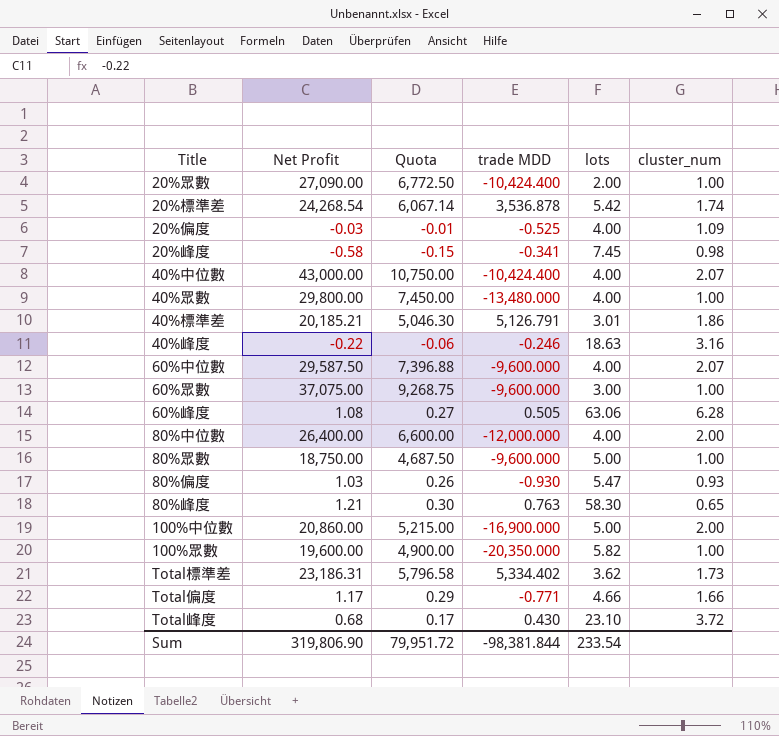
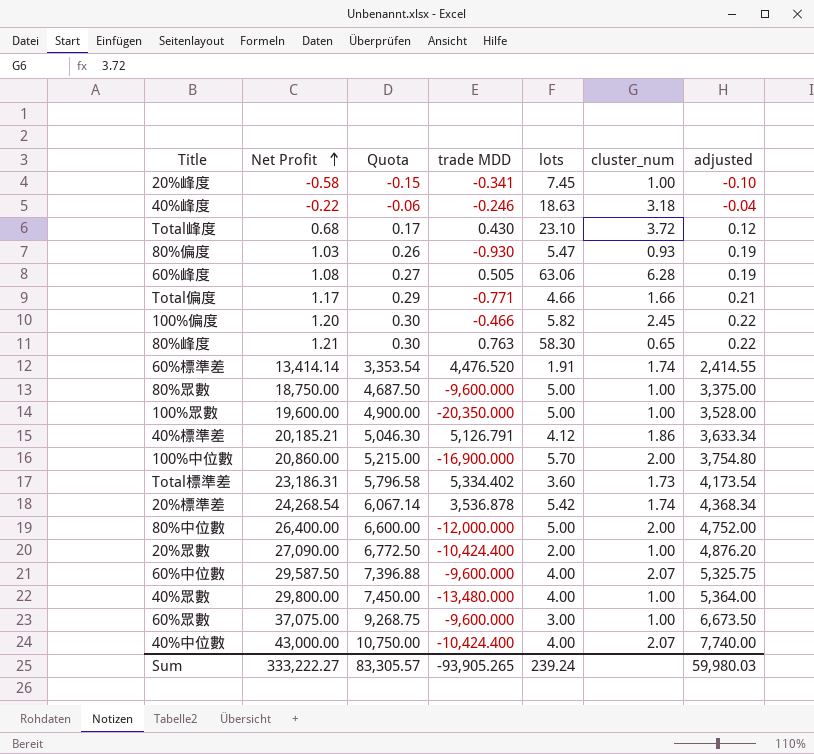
row order: none -> Net Profit ascending
column adjusted | formula: none -> [Net Profit] * 0.18
row 20%偏度: -0.03 | -0.01 | -0.525 | 4.00 | 1.09 -> none
20%峰度 | cluster_num: 0.98 -> 1.00
40%峰度 | cluster_num: 3.16 -> 3.18
row 100%偏度: none -> 1.20 | 0.30 | -0.466 | 5.82 | 2.45 | 0.22
row 60%標準差: none -> 13,414.14 | 3,353.54 | 4,476.520 | 1.91 | 1.74 | 2,414.55
100%眾數 | lots: 5.82 -> 5.00
40%標準差 | lots: 3.01 -> 4.12
100%中位數 | lots: 5.00 -> 5.70
Total標準差 | lots: 3.62 -> 3.60
80%中位數 | lots: 4.00 -> 5.00
Sum | Net Profit: 319,806.90 -> 333,222.27
Sum | Quota: 79,951.72 -> 83,305.57
Sum | trade MDD: -98,381.844 -> -93,905.265
Sum | lots: 233.54 -> 239.24

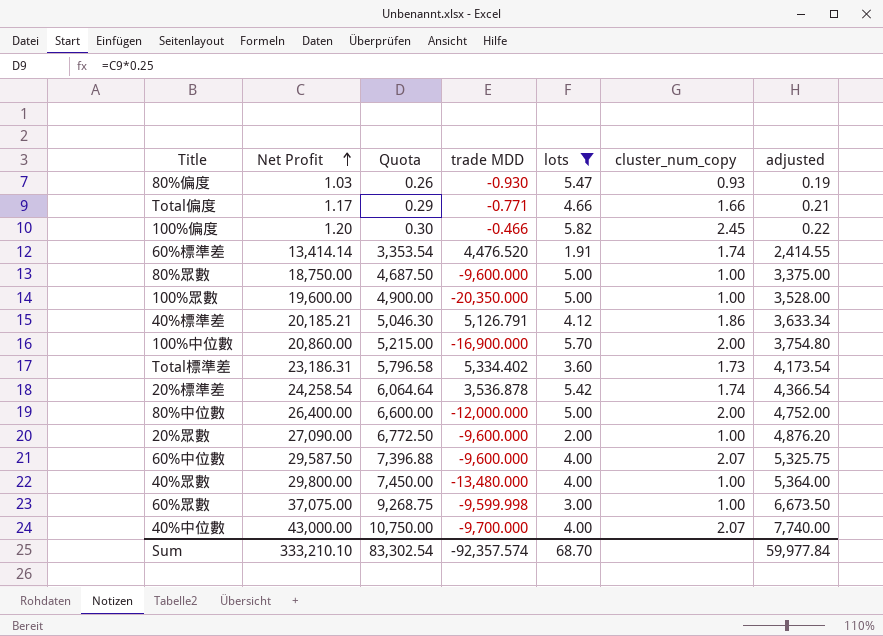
filter: none -> lots <= 5.82
column name: cluster_num -> cluster_num_copy
20%標準差 | Net Profit: 24,268.54 -> 24,258.54
20%標準差 | Quota: 6,067.14 -> 6,064.64
20%標準差 | adjusted: 4,368.34 -> 4,366.54
20%眾數 | trade MDD: -10,424.400 -> -9,600.000
60%眾數 | trade MDD: -9,600.000 -> -9,599.998
40%中位數 | trade MDD: -10,424.400 -> -9,700.000
Sum | Net Profit: 333,222.27 -> 333,210.10
Sum | Quota: 83,305.57 -> 83,302.54
Sum | trade MDD: -93,905.265 -> -92,357.574
Sum | lots: 239.24 -> 68.70
Sum | adjusted: 59,980.03 -> 59,977.84

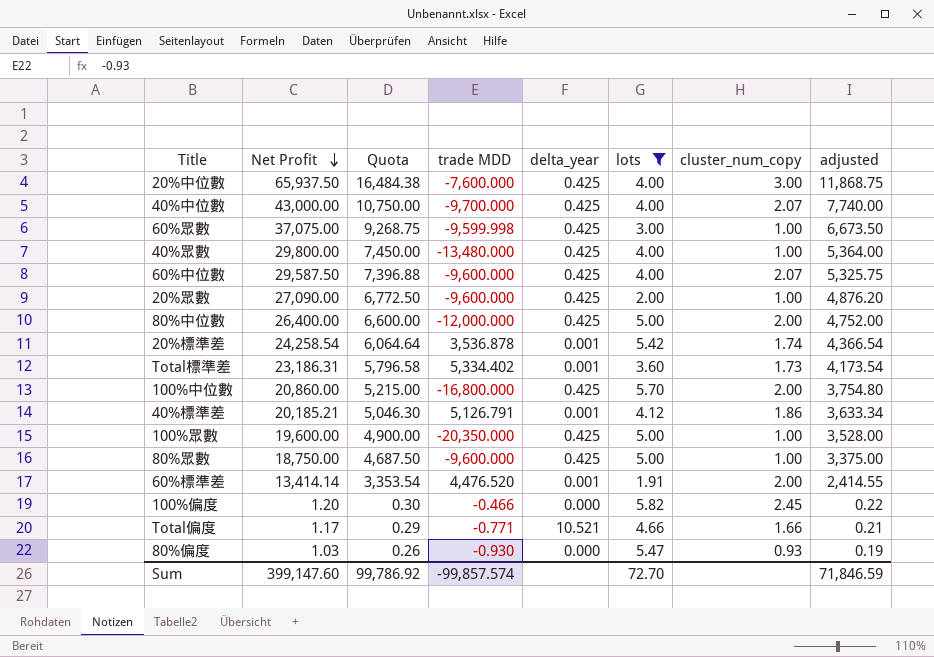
row order: Net Profit ascending -> Net Profit descending
column delta_year | position: none -> 5
row 20%中位數: none -> 65,937.50 | 16,484.38 | -7,600.000 | 0.425 | 4.00 | 3.00 | 11,868.75
100%中位數 | trade MDD: -16,900.000 -> -16,800.000
60%標準差 | cluster_num_copy: 1.74 -> 2.00
Sum | Net Profit: 333,210.10 -> 399,147.60
Sum | Quota: 83,302.54 -> 99,786.92
Sum | trade MDD: -92,357.574 -> -99,857.574
Sum | lots: 68.70 -> 72.70
Sum | adjusted: 59,977.84 -> 71,846.59

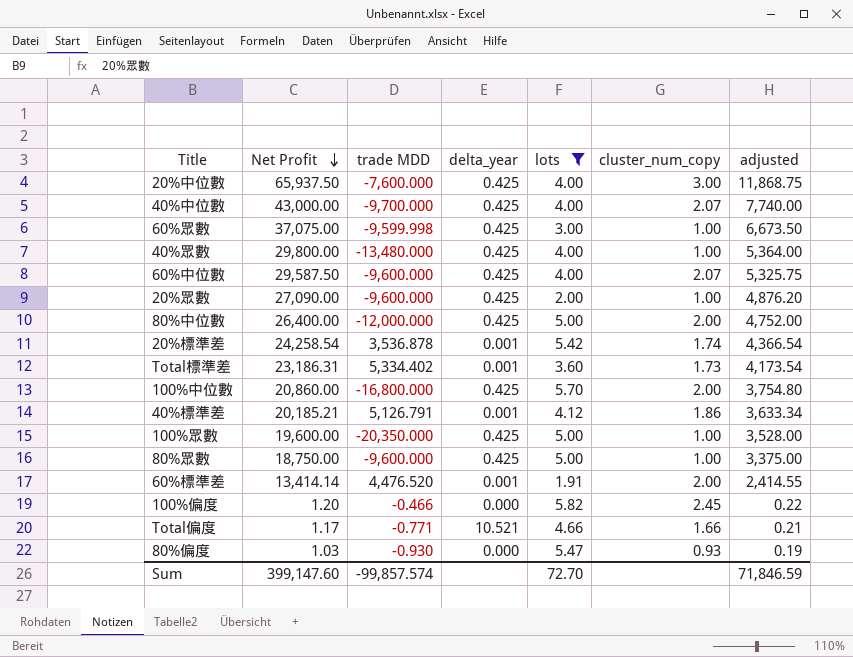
column Quota | formula: [Net Profit] * 0.25 -> none

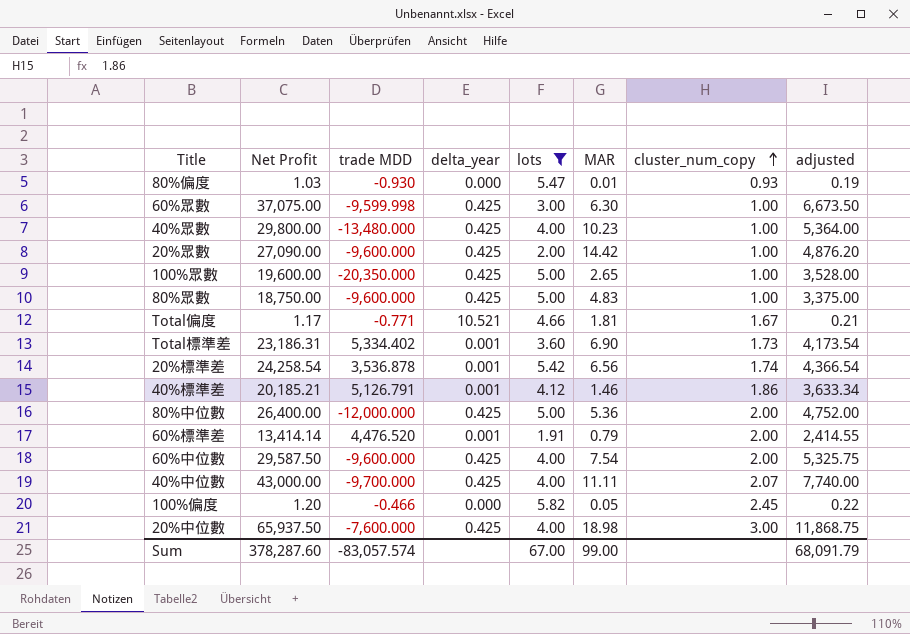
row order: Net Profit descending -> cluster_num_copy ascending
column MAR | position: none -> 6
row 100%中位數: 20,860.00 | -16,800.000 | 0.425 | 5.70 | 2.00 | 3,754.80 -> none
Total偏度 | cluster_num_copy: 1.66 -> 1.67
60%中位數 | cluster_num_copy: 2.07 -> 2.00
Sum | Net Profit: 399,147.60 -> 378,287.60
Sum | trade MDD: -99,857.574 -> -83,057.574
Sum | lots: 72.70 -> 67.00
Sum | adjusted: 71,846.59 -> 68,091.79

